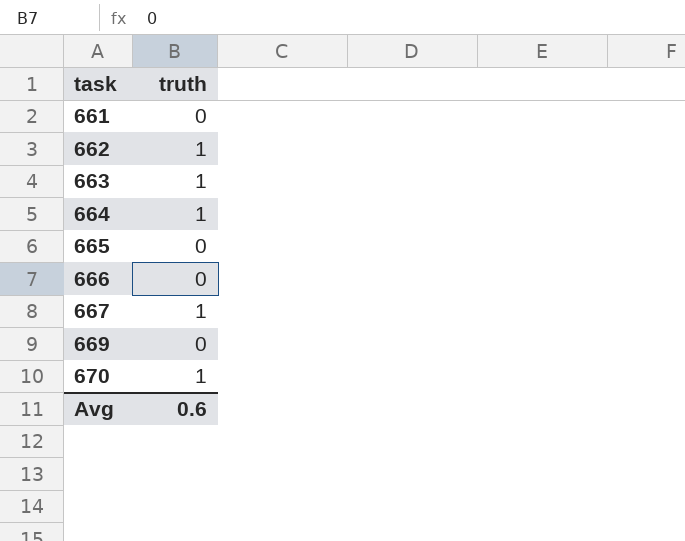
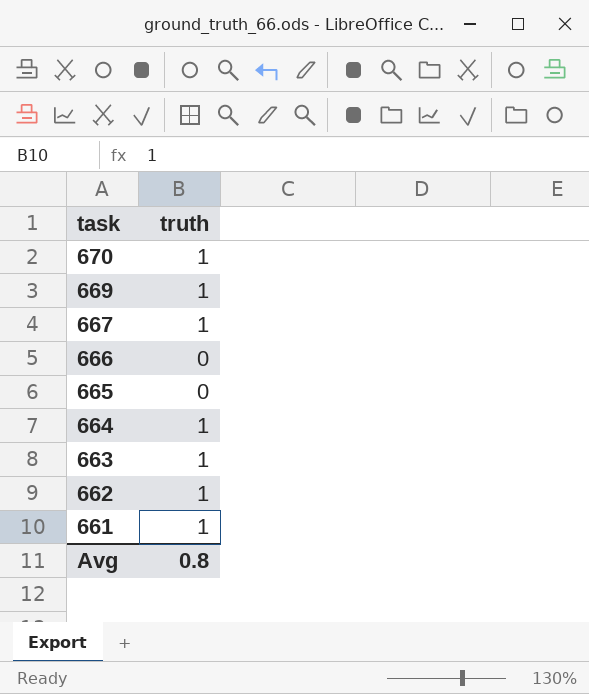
row order: task ascending -> task descending
669 | truth: 0 -> 1
661 | truth: 0 -> 1
Avg | truth: 0.6 -> 0.8

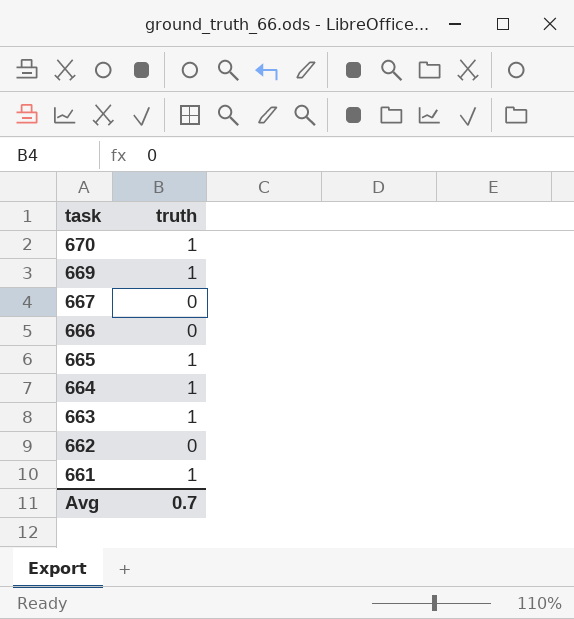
667 | truth: 1 -> 0
665 | truth: 0 -> 1
662 | truth: 1 -> 0
Avg | truth: 0.8 -> 0.7

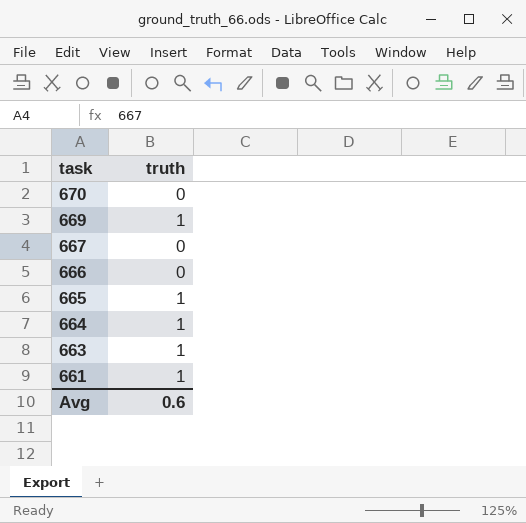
row 662: 0 -> none
670 | truth: 1 -> 0
Avg | truth: 0.7 -> 0.6

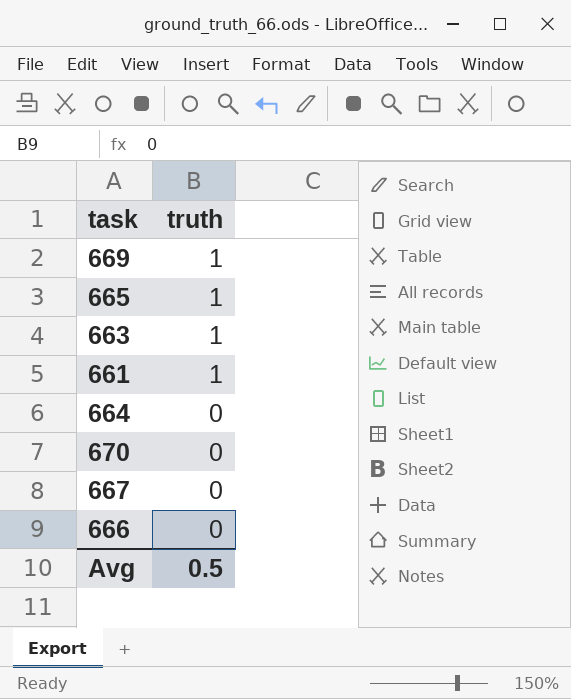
row order: task descending -> truth descending
664 | truth: 1 -> 0
Avg | truth: 0.6 -> 0.5

